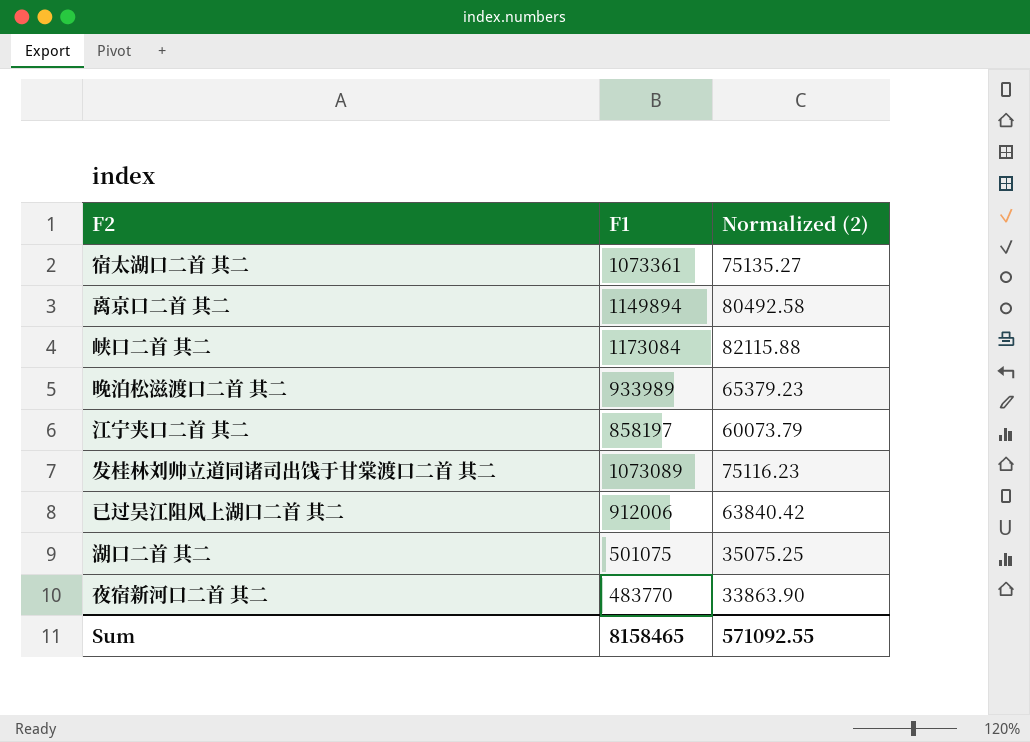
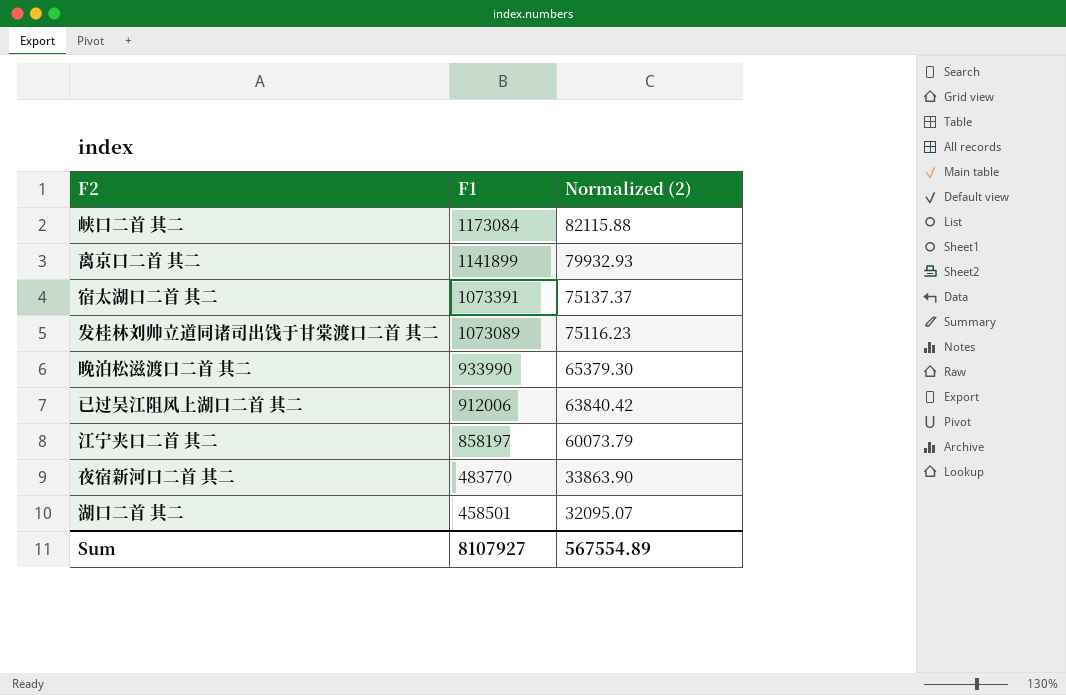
row order: none -> F1 descending
离京口二首 其二 | F1: 1149894 -> 1141899
离京口二首 其二 | Normalized (2): 80492.58 -> 79932.93
宿太湖口二首 其二 | F1: 1073361 -> 1073391
宿太湖口二首 其二 | Normalized (2): 75135.27 -> 75137.37
晚泊松滋渡口二首 其二 | F1: 933989 -> 933990
晚泊松滋渡口二首 其二 | Normalized (2): 65379.23 -> 65379.30
湖口二首 其二 | F1: 501075 -> 458501
湖口二首 其二 | Normalized (2): 35075.25 -> 32095.07
Sum | F1: 8158465 -> 8107927
Sum | Normalized (2): 571092.55 -> 567554.89

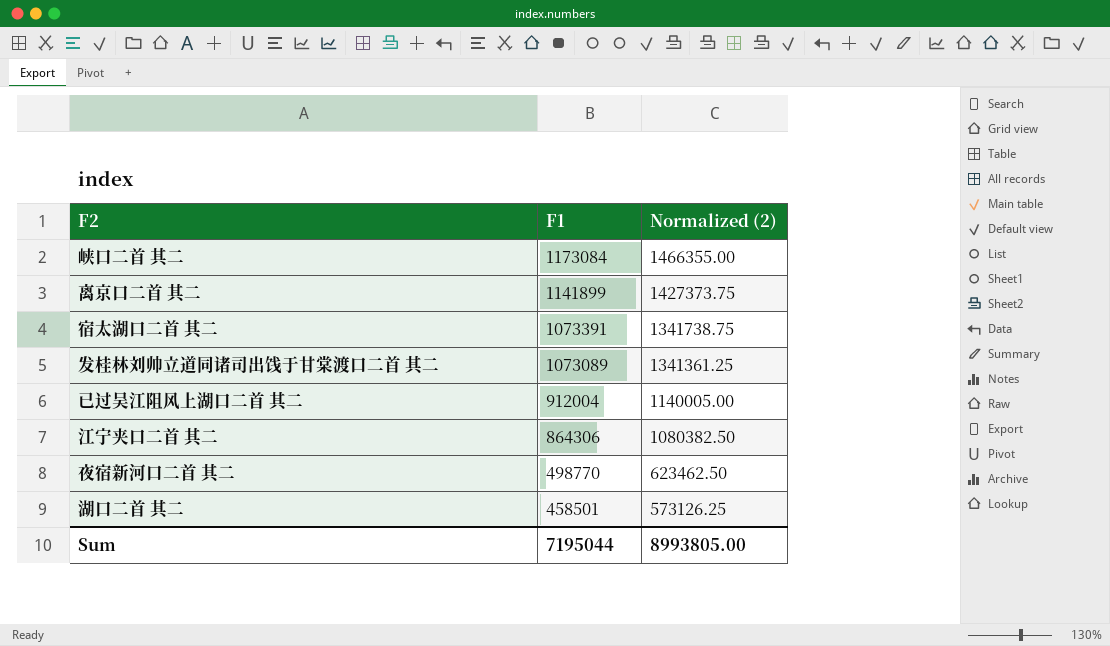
column Normalized (2) | formula: [F1] * 0.07 -> [F1] * 1.25
row 晚泊松滋渡口二首 其二: 933990 | 65379.30 -> none
已过吴江阻风上湖口二首 其二 | F1: 912006 -> 912004
江宁夹口二首 其二 | F1: 858197 -> 864306
夜宿新河口二首 其二 | F1: 483770 -> 498770
Sum | F1: 8107927 -> 7195044
Sum | Normalized (2): 567554.89 -> 8993805.00

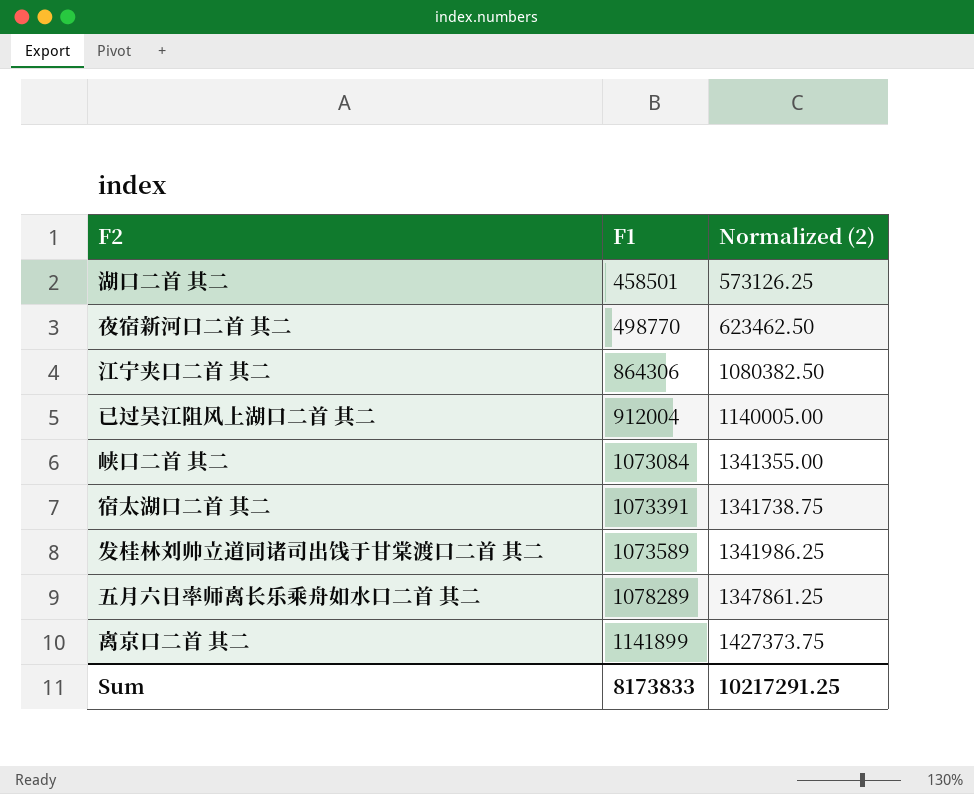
row order: F1 descending -> F1 ascending
峡口二首 其二 | F1: 1173084 -> 1073084
峡口二首 其二 | Normalized (2): 1466355.00 -> 1341355.00
发桂林刘帅立道同诸司出饯于甘棠渡口二首 其二 | F1: 1073089 -> 1073589
发桂林刘帅立道同诸司出饯于甘棠渡口二首 其二 | Normalized (2): 1341361.25 -> 1341986.25
row 五月六日率师离长乐乘舟如水口二首 其二: none -> 1078289 | 1347861.25
Sum | F1: 7195044 -> 8173833
Sum | Normalized (2): 8993805.00 -> 10217291.25

